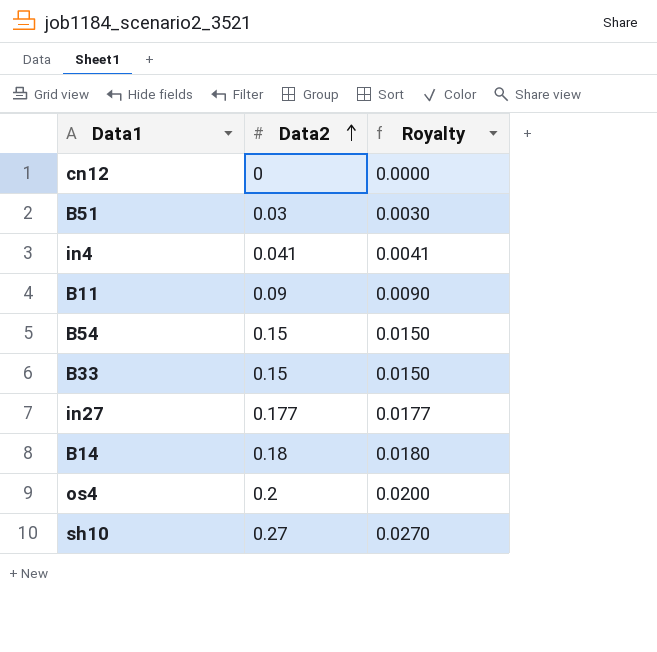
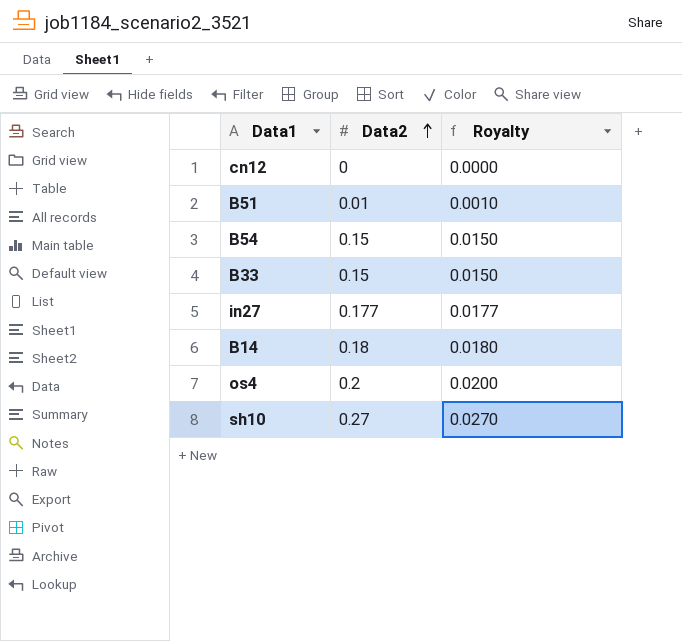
row in4: 0.041 | 0.0041 -> none
row B11: 0.09 | 0.0090 -> none
B51 | Data2: 0.03 -> 0.01
B51 | Royalty: 0.0030 -> 0.0010

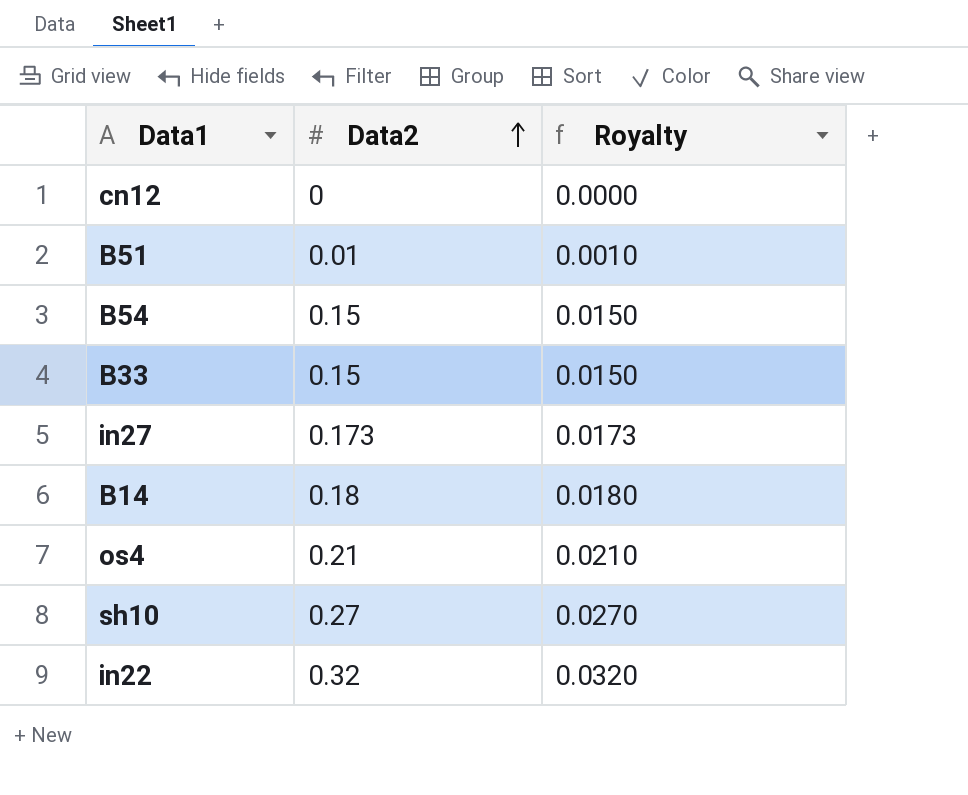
in27 | Data2: 0.177 -> 0.173
in27 | Royalty: 0.0177 -> 0.0173
os4 | Data2: 0.2 -> 0.21
os4 | Royalty: 0.0200 -> 0.0210
row in22: none -> 0.32 | 0.0320

